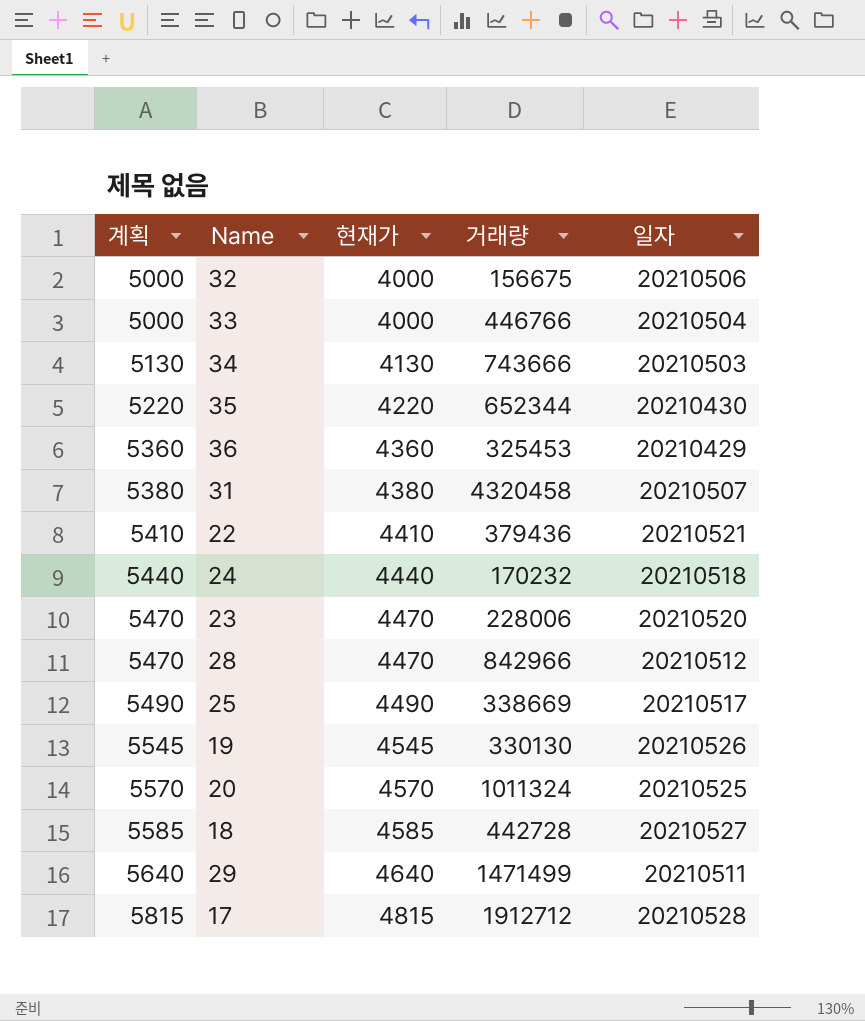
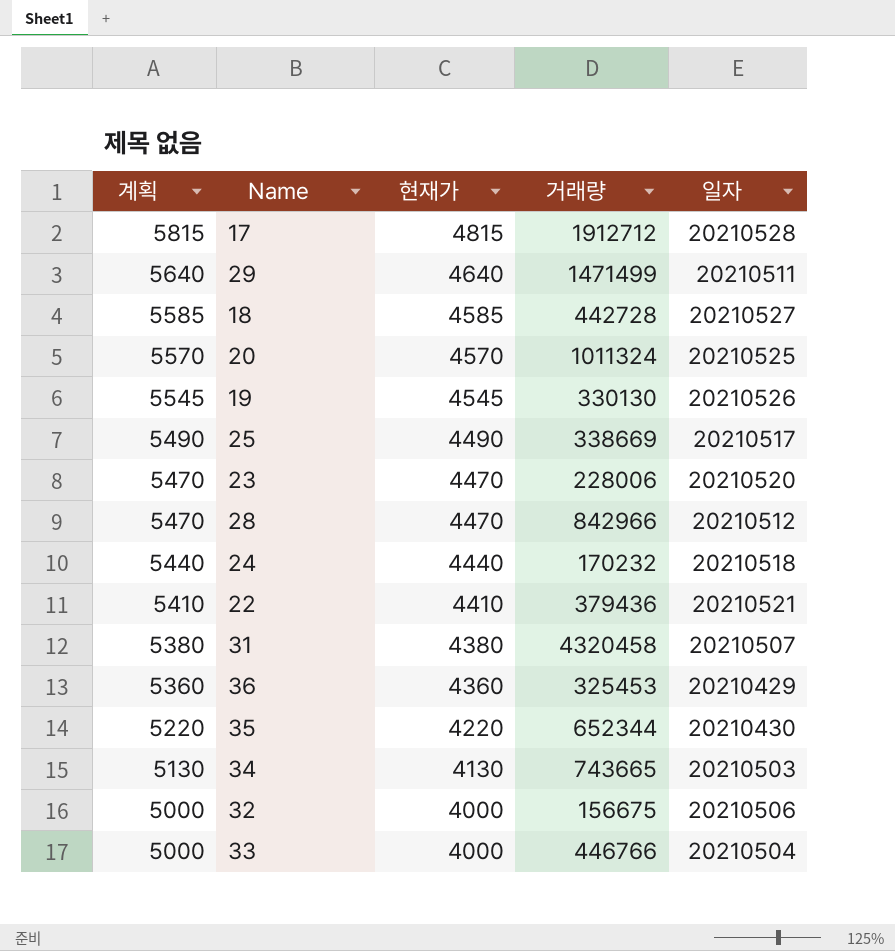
row order: 계획 ascending -> 계획 descending
34 | 거래량: 743666 -> 743665

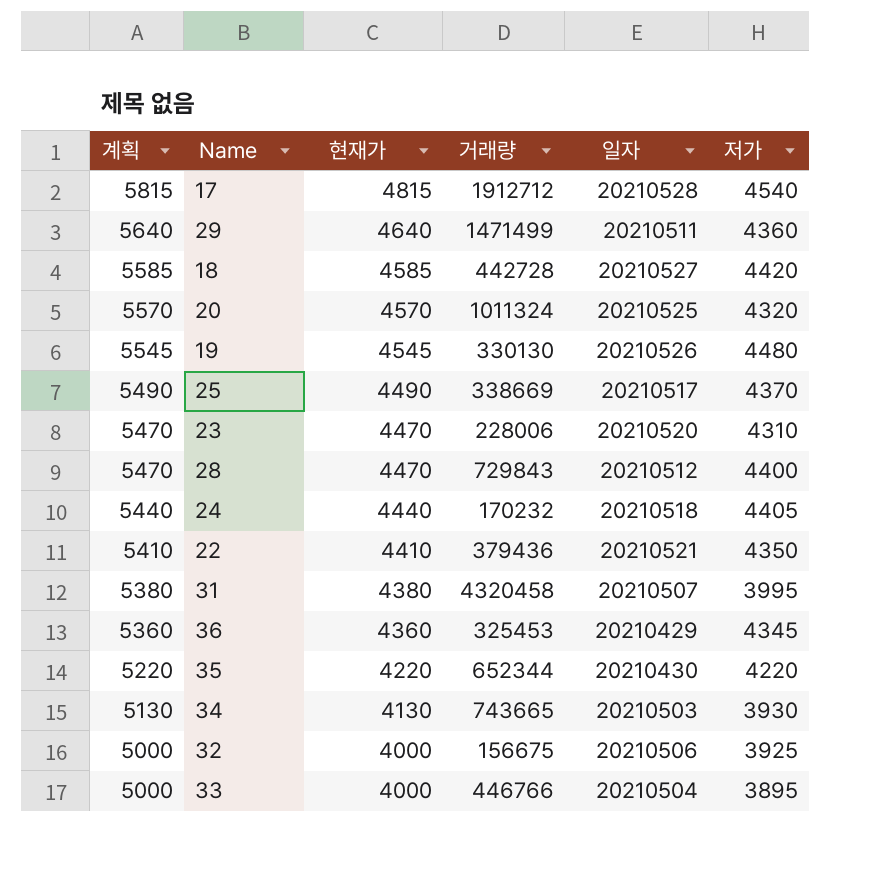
column 저가 | position: none -> 6
28 | 거래량: 842966 -> 729843

